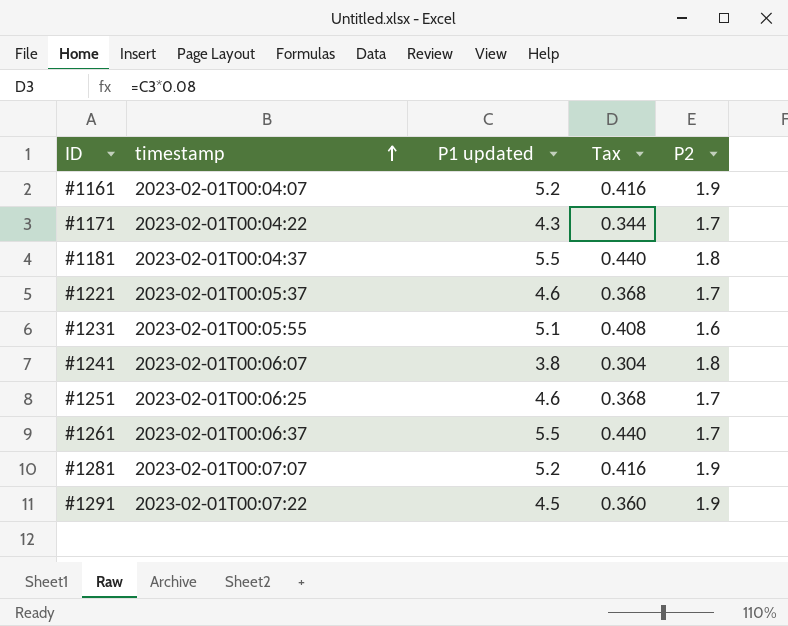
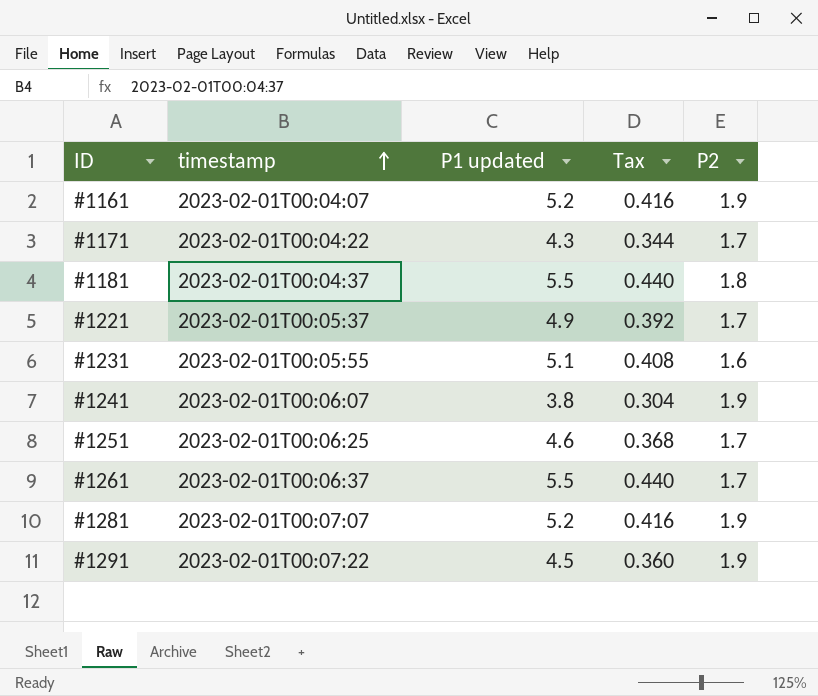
#1221 | P1 updated: 4.6 -> 4.9
#1221 | Tax: 0.368 -> 0.392
#1241 | P2: 1.8 -> 1.9

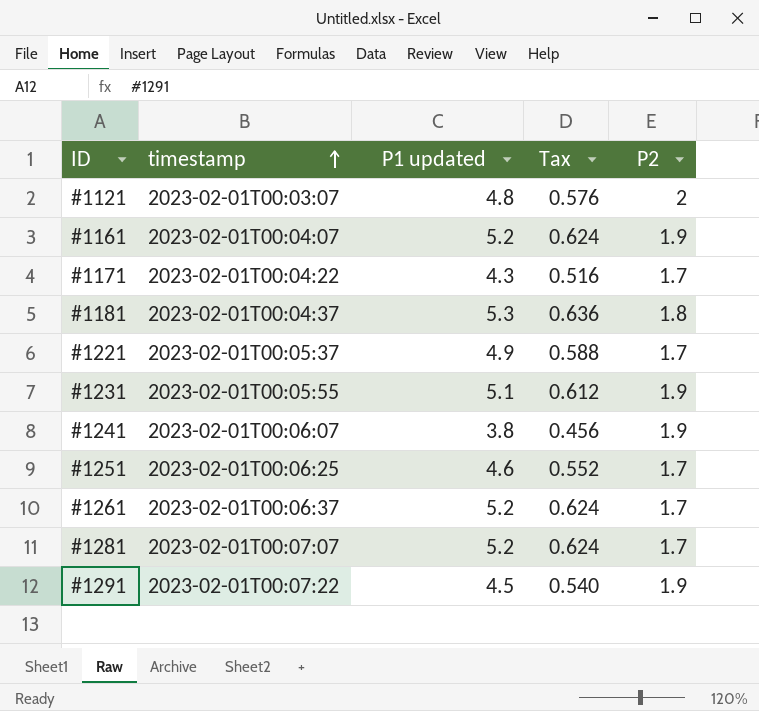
column Tax | formula: [P1 updated] * 0.08 -> [P1 updated] * 0.12
row #1121: none -> 2023-02-01T00:03:07 | 4.8 | 0.576 | 2
#1181 | P1 updated: 5.5 -> 5.3
#1231 | P2: 1.6 -> 1.9
#1261 | P1 updated: 5.5 -> 5.2
#1281 | P2: 1.9 -> 1.7

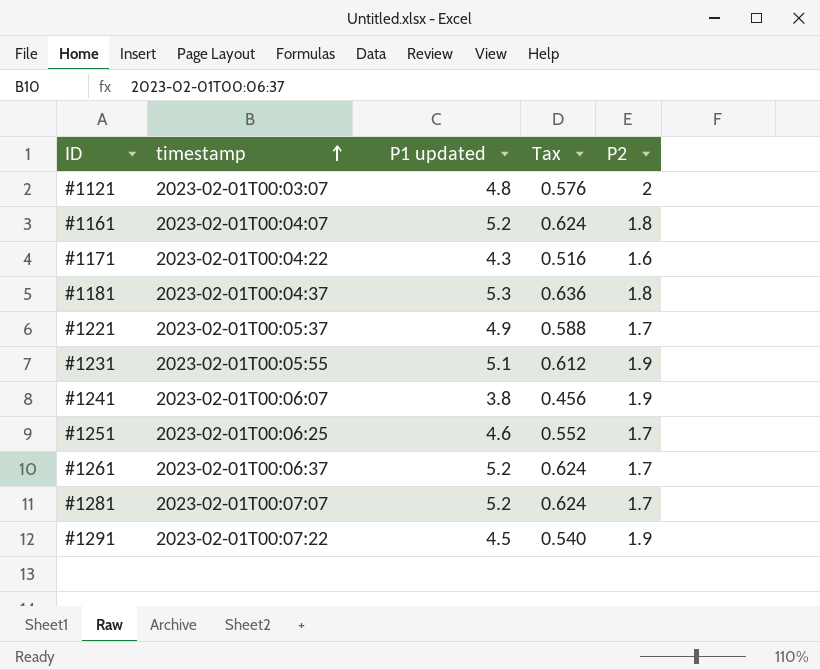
#1161 | P2: 1.9 -> 1.8
#1171 | P2: 1.7 -> 1.6

